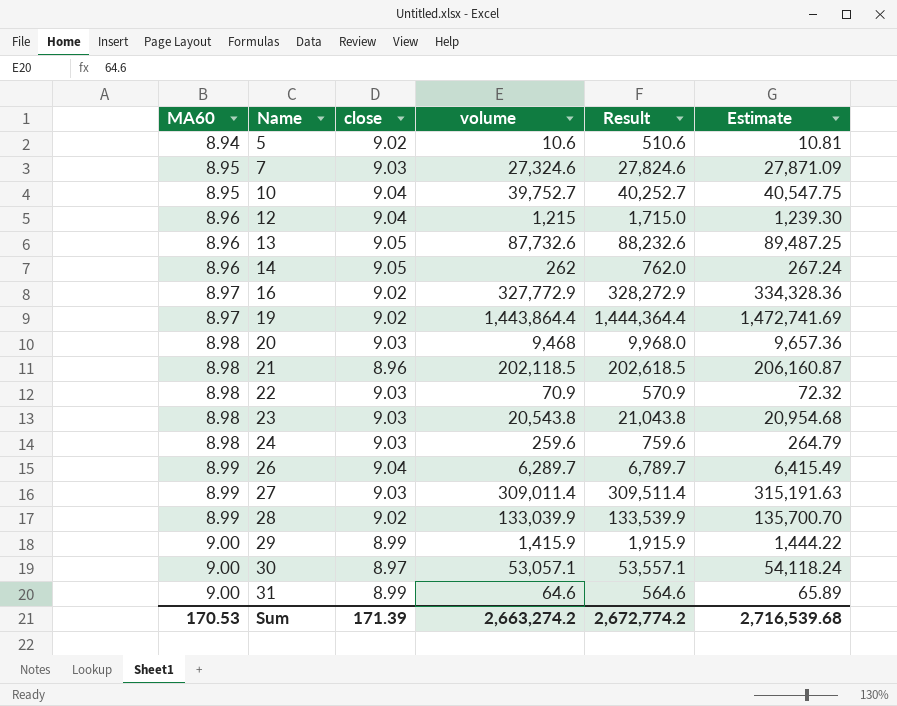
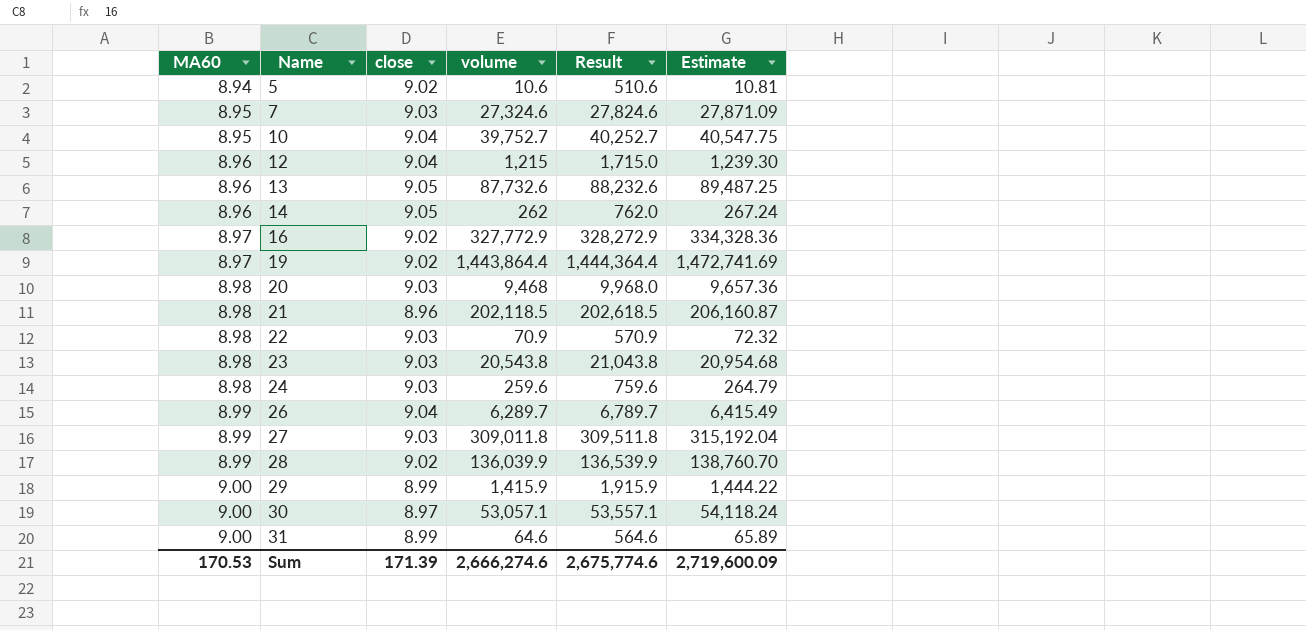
27 | volume: 309,011.4 -> 309,011.8
27 | Result: 309,511.4 -> 309,511.8
27 | Estimate: 315,191.63 -> 315,192.04
28 | volume: 133,039.9 -> 136,039.9
28 | Result: 133,539.9 -> 136,539.9
28 | Estimate: 135,700.70 -> 138,760.70
Sum | volume: 2,663,274.2 -> 2,666,274.6
Sum | Result: 2,672,774.2 -> 2,675,774.6
Sum | Estimate: 2,716,539.68 -> 2,719,600.09

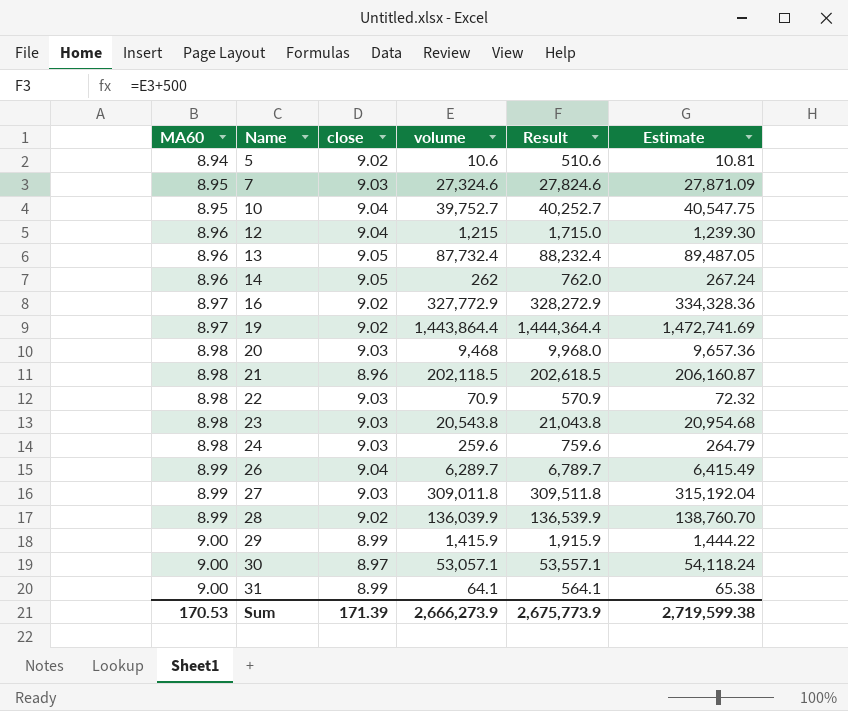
13 | volume: 87,732.6 -> 87,732.4
13 | Result: 88,232.6 -> 88,232.4
13 | Estimate: 89,487.25 -> 89,487.05
31 | volume: 64.6 -> 64.1
31 | Result: 564.6 -> 564.1
31 | Estimate: 65.89 -> 65.38
Sum | volume: 2,666,274.6 -> 2,666,273.9
Sum | Result: 2,675,774.6 -> 2,675,773.9
Sum | Estimate: 2,719,600.09 -> 2,719,599.38

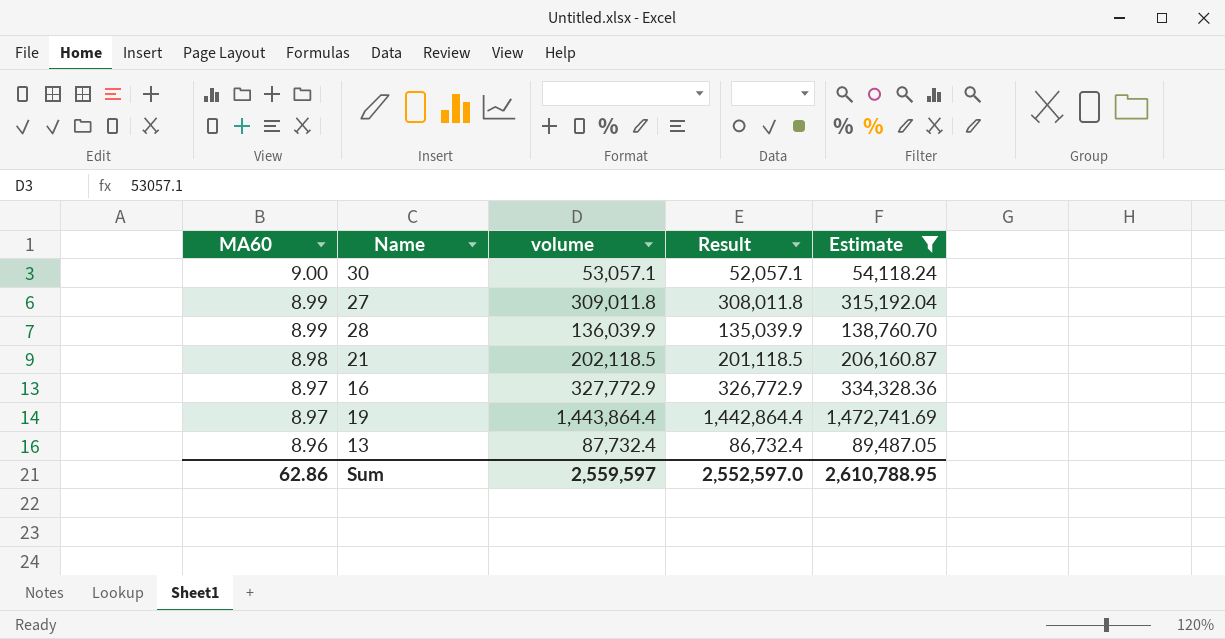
filter: none -> Estimate >= 54,118.24
row order: MA60 ascending -> MA60 descending
column close | position: 3 -> none
column Result | formula: [volume] + 500 -> [volume] - 1000
Sum | MA60: 170.53 -> 62.86
Sum | volume: 2,666,273.9 -> 2,559,597
Sum | Result: 2,675,773.9 -> 2,552,597.0
Sum | Estimate: 2,719,599.38 -> 2,610,788.95

